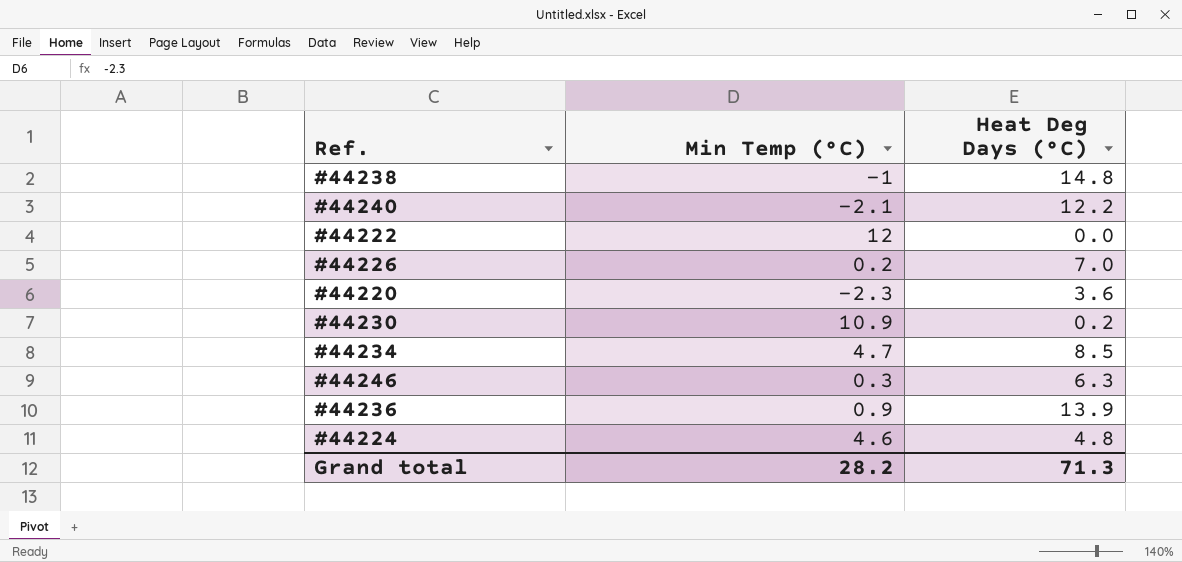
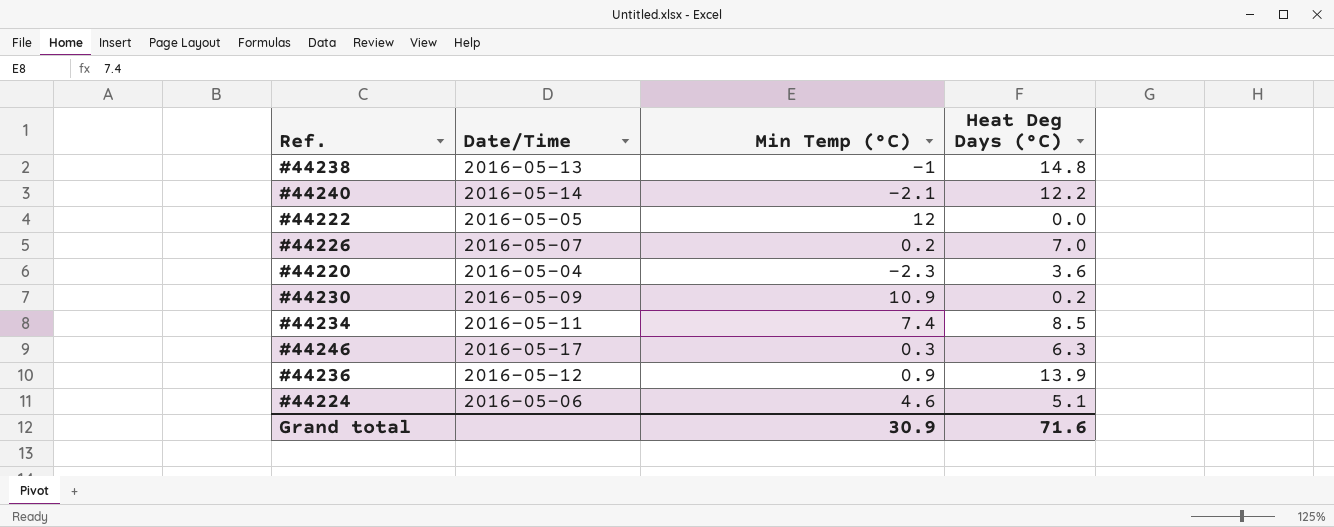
column Date/Time | position: none -> 2
#44234 | Min Temp (°C): 4.7 -> 7.4
#44224 | Heat Deg Days (°C): 4.8 -> 5.1
Grand total | Min Temp (°C): 28.2 -> 30.9
Grand total | Heat Deg Days (°C): 71.3 -> 71.6

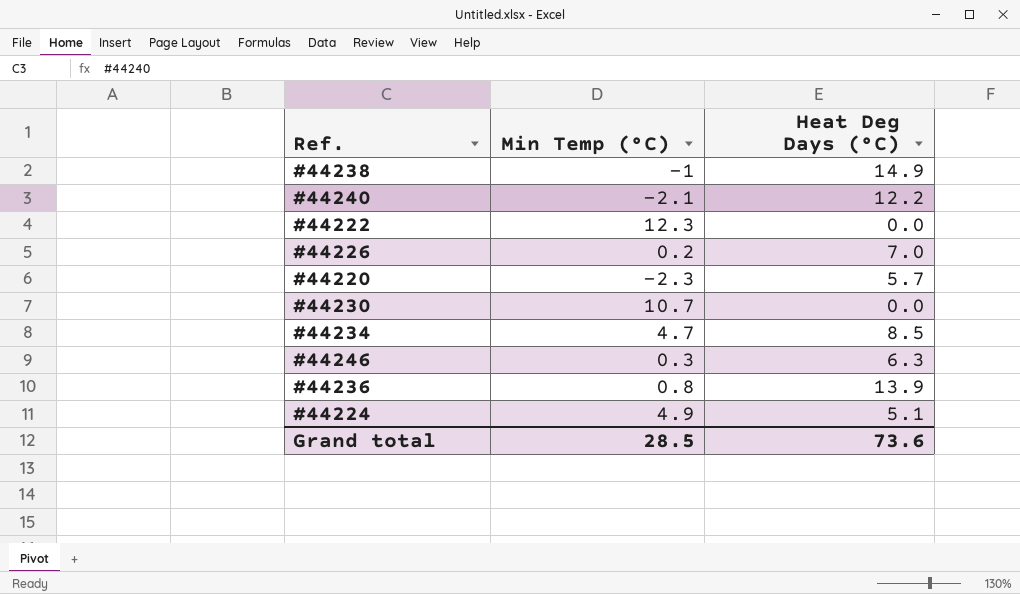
column Date/Time | position: 2 -> none
#44238 | Heat Deg Days (°C): 14.8 -> 14.9
#44222 | Min Temp (°C): 12 -> 12.3
#44220 | Heat Deg Days (°C): 3.6 -> 5.7
#44230 | Min Temp (°C): 10.9 -> 10.7
#44230 | Heat Deg Days (°C): 0.2 -> 0.0
#44234 | Min Temp (°C): 7.4 -> 4.7
#44236 | Min Temp (°C): 0.9 -> 0.8
#44224 | Min Temp (°C): 4.6 -> 4.9
Grand total | Min Temp (°C): 30.9 -> 28.5
Grand total | Heat Deg Days (°C): 71.6 -> 73.6

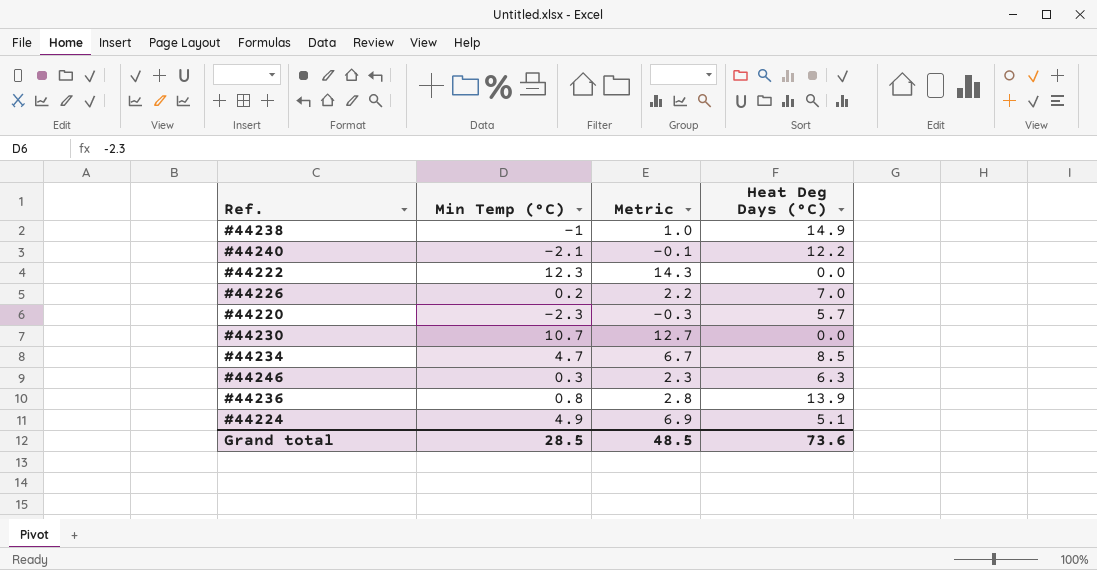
column Metric | formula: none -> [Min Temp (°C)] + 2

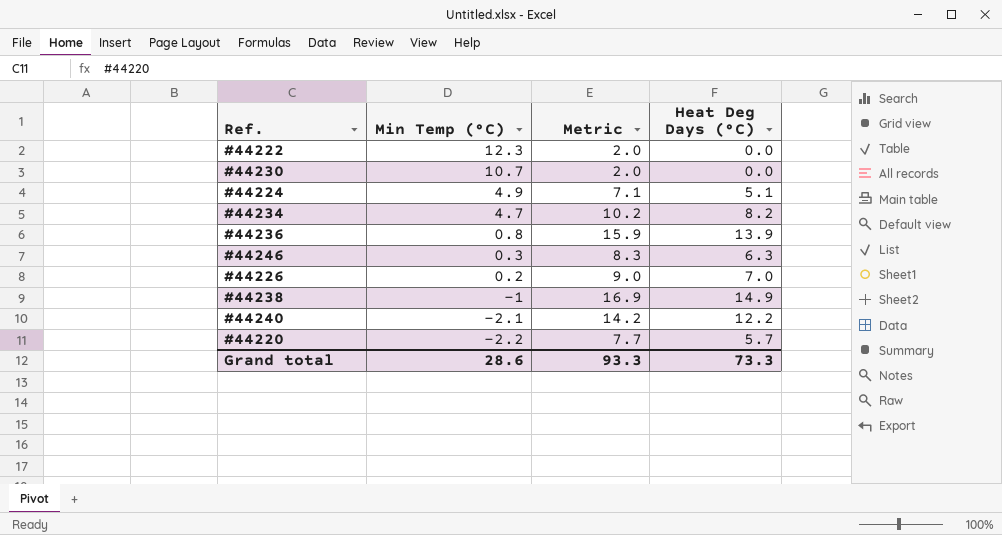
row order: none -> Min Temp (°C) descending
column Metric | formula: [Min Temp (°C)] + 2 -> [Heat Deg Days (°C)] + 2
#44234 | Heat Deg Days (°C): 8.5 -> 8.2
#44220 | Min Temp (°C): -2.3 -> -2.2
Grand total | Min Temp (°C): 28.5 -> 28.6
Grand total | Metric: 48.5 -> 93.3
Grand total | Heat Deg Days (°C): 73.6 -> 73.3

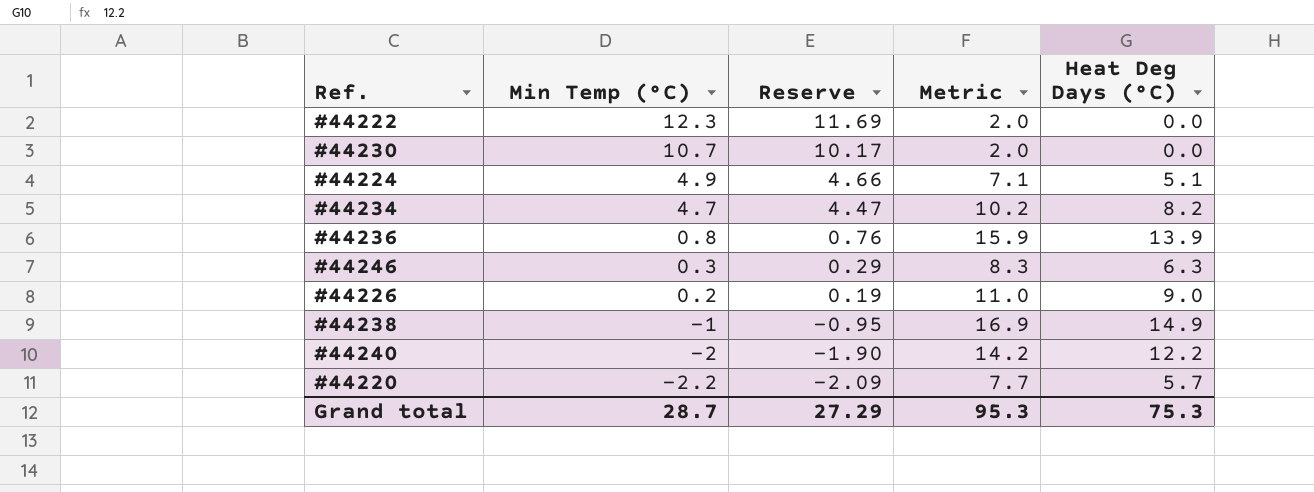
column Reserve | formula: none -> [Min Temp (°C)] * 0.95
#44226 | Metric: 9.0 -> 11.0
#44226 | Heat Deg Days (°C): 7.0 -> 9.0
#44240 | Min Temp (°C): -2.1 -> -2
Grand total | Min Temp (°C): 28.6 -> 28.7
Grand total | Metric: 93.3 -> 95.3
Grand total | Heat Deg Days (°C): 73.3 -> 75.3

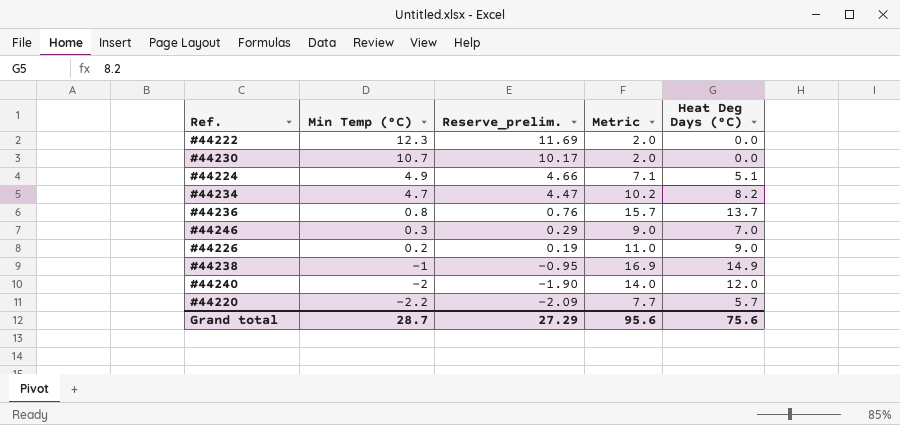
column name: Reserve -> Reserve_prelim.
#44236 | Metric: 15.9 -> 15.7
#44236 | Heat Deg Days (°C): 13.9 -> 13.7
#44246 | Metric: 8.3 -> 9.0
#44246 | Heat Deg Days (°C): 6.3 -> 7.0
#44240 | Metric: 14.2 -> 14.0
#44240 | Heat Deg Days (°C): 12.2 -> 12.0
Grand total | Metric: 95.3 -> 95.6
Grand total | Heat Deg Days (°C): 75.3 -> 75.6

